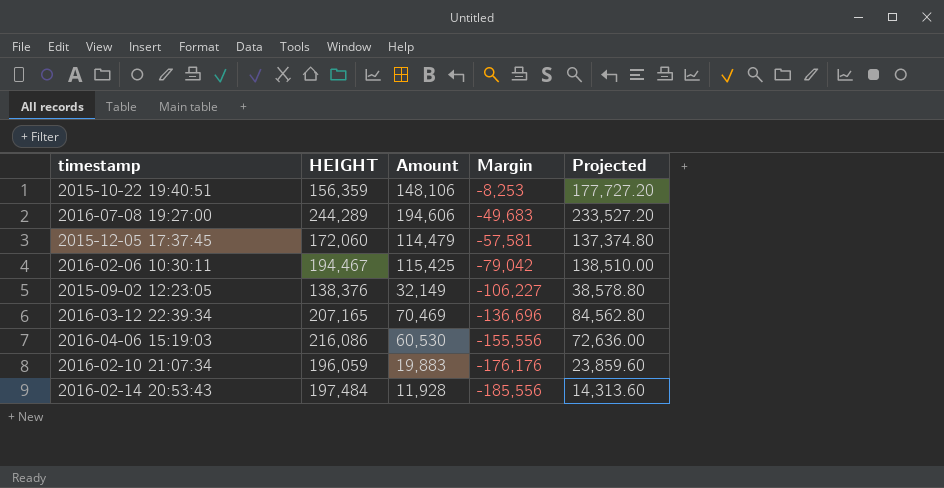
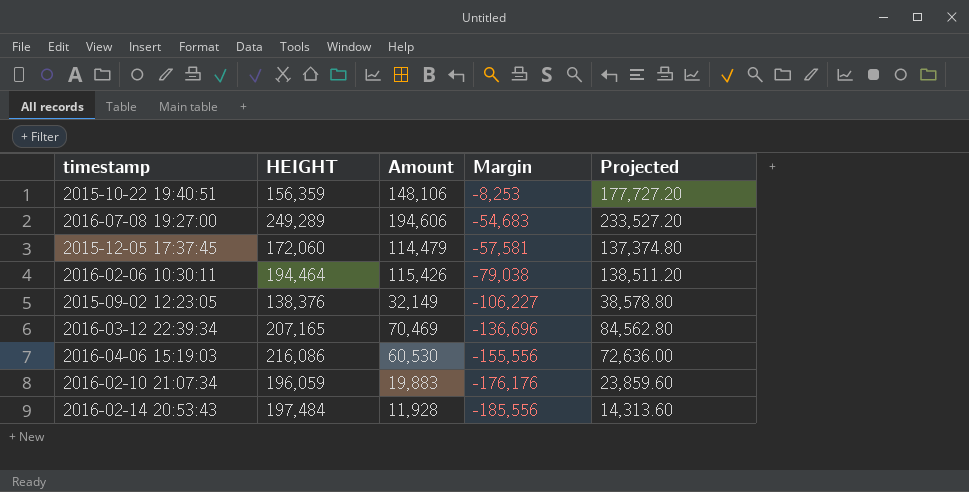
2016-07-08 19:27:00 | HEIGHT: 244,289 -> 249,289
2016-07-08 19:27:00 | Margin: -49,683 -> -54,683
2016-02-06 10:30:11 | HEIGHT: 194,467 -> 194,464
2016-02-06 10:30:11 | Amount: 115,425 -> 115,426
2016-02-06 10:30:11 | Margin: -79,042 -> -79,038
2016-02-06 10:30:11 | Projected: 138,510.00 -> 138,511.20

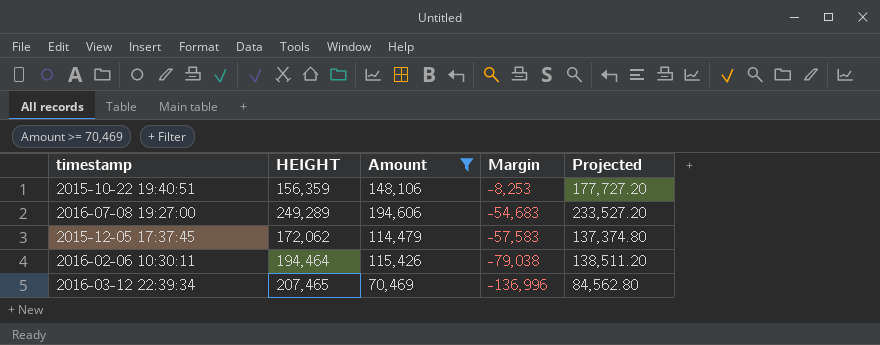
filter: none -> Amount >= 70,469
2015-12-05 17:37:45 | HEIGHT: 172,060 -> 172,062
2015-12-05 17:37:45 | Margin: -57,581 -> -57,583
2016-03-12 22:39:34 | HEIGHT: 207,165 -> 207,465
2016-03-12 22:39:34 | Margin: -136,696 -> -136,996

